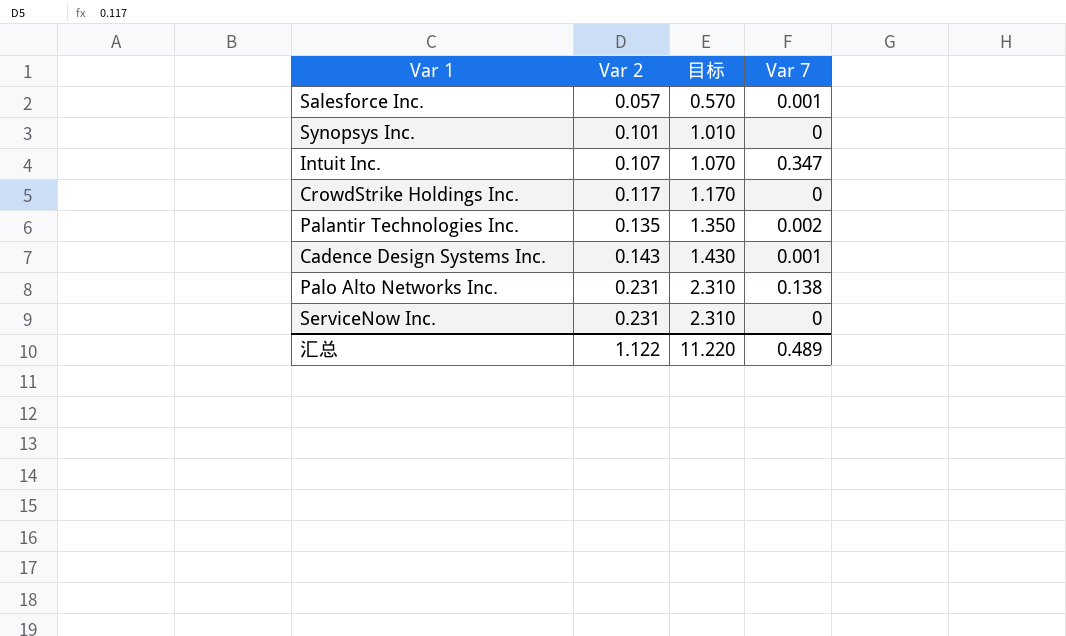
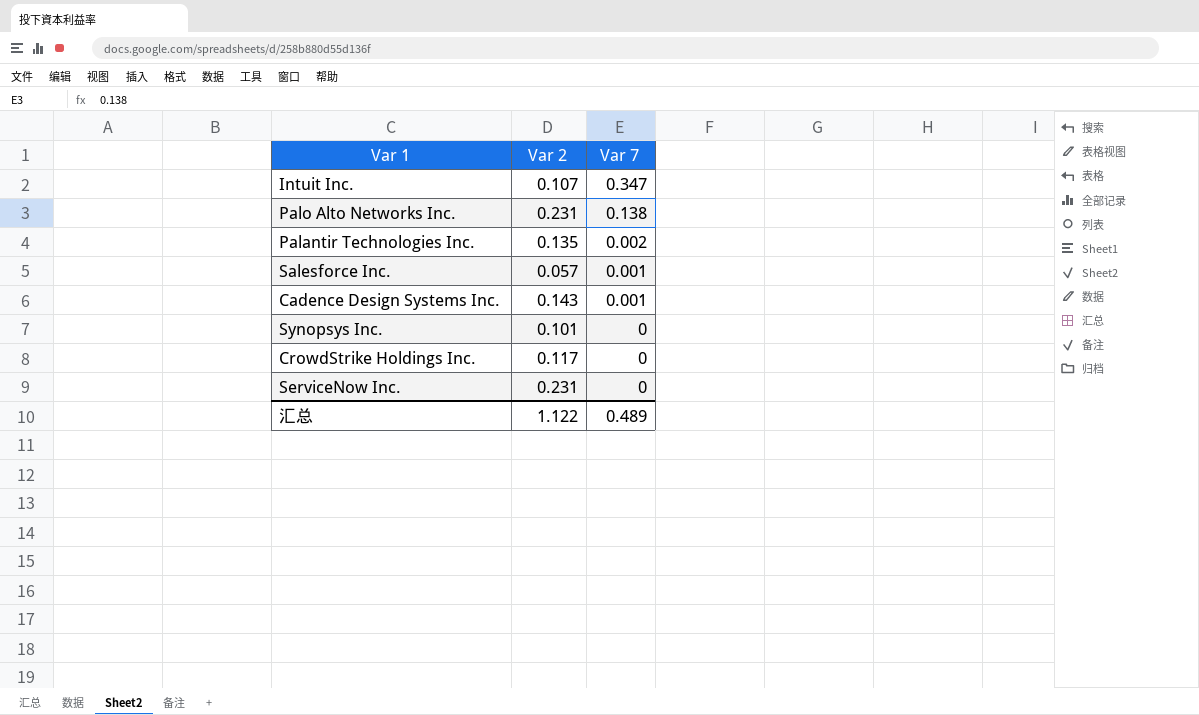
row order: Var 2 ascending -> Var 7 descending
column 目标 | formula: [Var 2] * 10 -> none

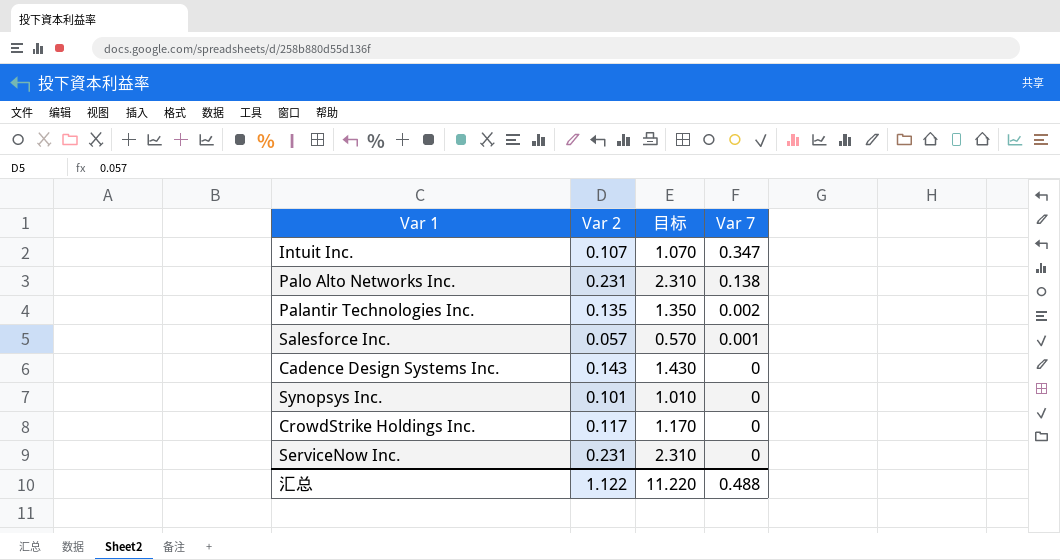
column 目标 | formula: none -> [Var 2] * 10
Cadence Design Systems Inc. | Var 7: 0.001 -> 0
汇总 | Var 7: 0.489 -> 0.488

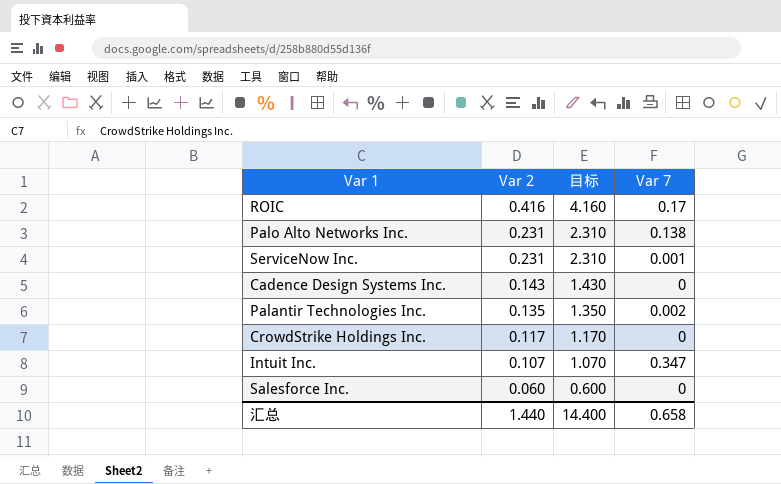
row order: Var 7 descending -> Var 2 descending
row Synopsys Inc.: 0.101 | 1.010 | 0 -> none
row ROIC: none -> 0.416 | 4.160 | 0.17
ServiceNow Inc. | Var 7: 0 -> 0.001
Salesforce Inc. | Var 2: 0.057 -> 0.060
Salesforce Inc. | 目标: 0.570 -> 0.600
Salesforce Inc. | Var 7: 0.001 -> 0
汇总 | Var 2: 1.122 -> 1.440
汇总 | 目标: 11.220 -> 14.400
汇总 | Var 7: 0.488 -> 0.658

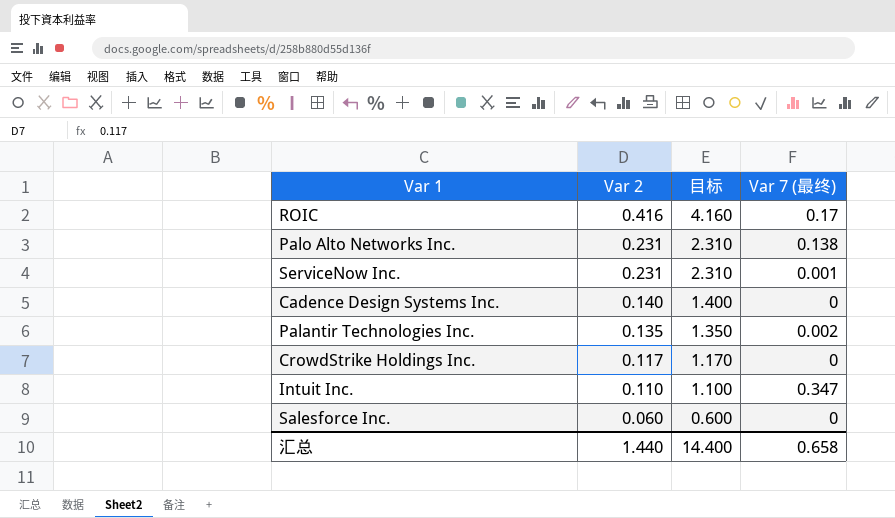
column name: Var 7 -> Var 7 (最终)
Cadence Design Systems Inc. | Var 2: 0.143 -> 0.140
Cadence Design Systems Inc. | 目标: 1.430 -> 1.400
Intuit Inc. | Var 2: 0.107 -> 0.110
Intuit Inc. | 目标: 1.070 -> 1.100

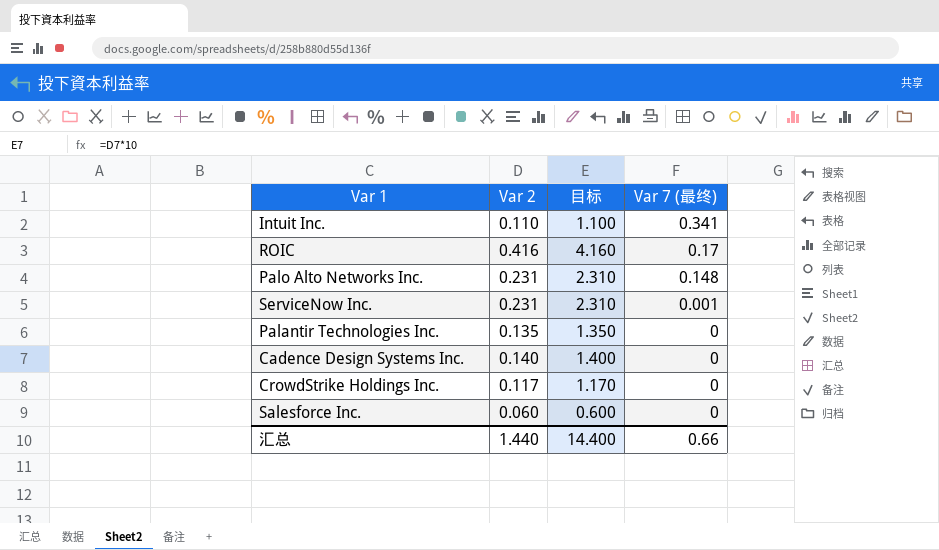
row order: Var 2 descending -> Var 7 (最终) descending
Intuit Inc. | Var 7 (最终): 0.347 -> 0.341
Palo Alto Networks Inc. | Var 7 (最终): 0.138 -> 0.148
Palantir Technologies Inc. | Var 7 (最终): 0.002 -> 0
汇总 | Var 7 (最终): 0.658 -> 0.66

